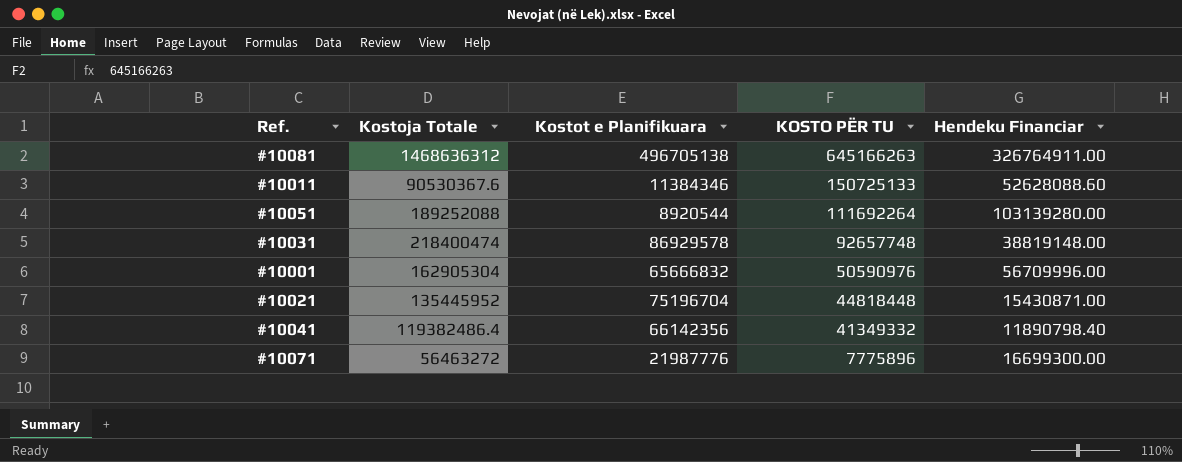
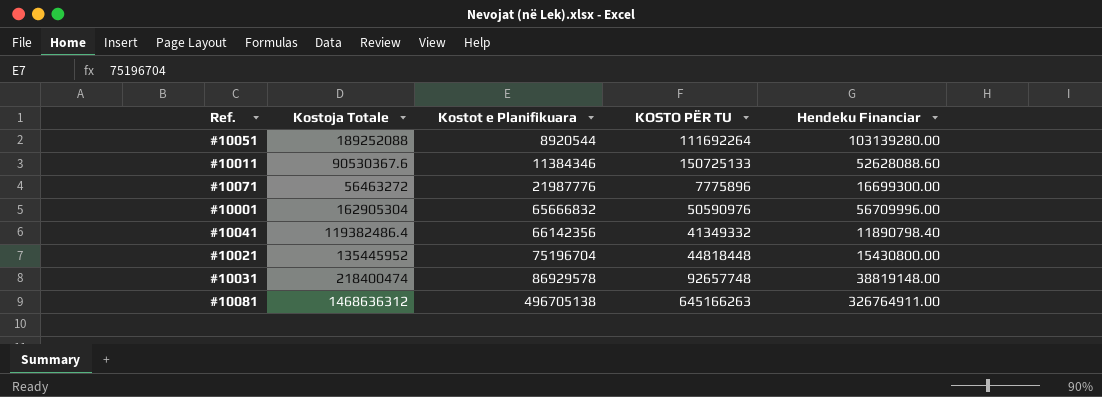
row order: KOSTO PËR TU descending -> Kostot e Planifikuara ascending
#10021 | Hendeku Financiar: 15430871.00 -> 15430800.00

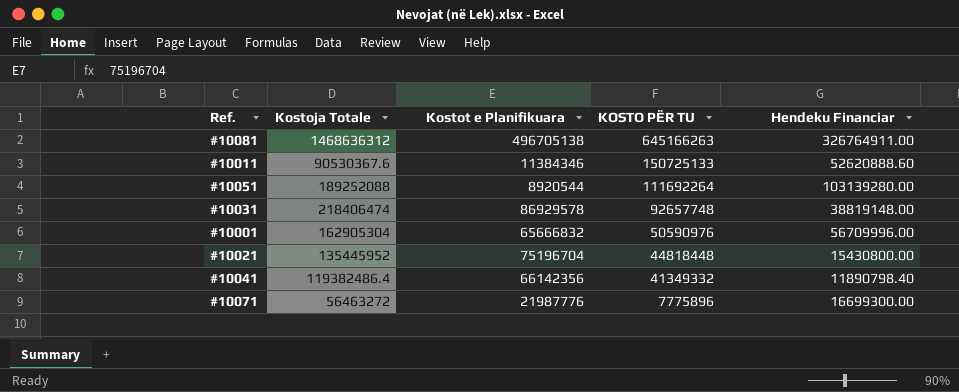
row order: Kostot e Planifikuara ascending -> KOSTO PËR TU descending
#10011 | Hendeku Financiar: 52628088.60 -> 52620888.60
#10031 | Kostoja Totale: 218400474 -> 218406474

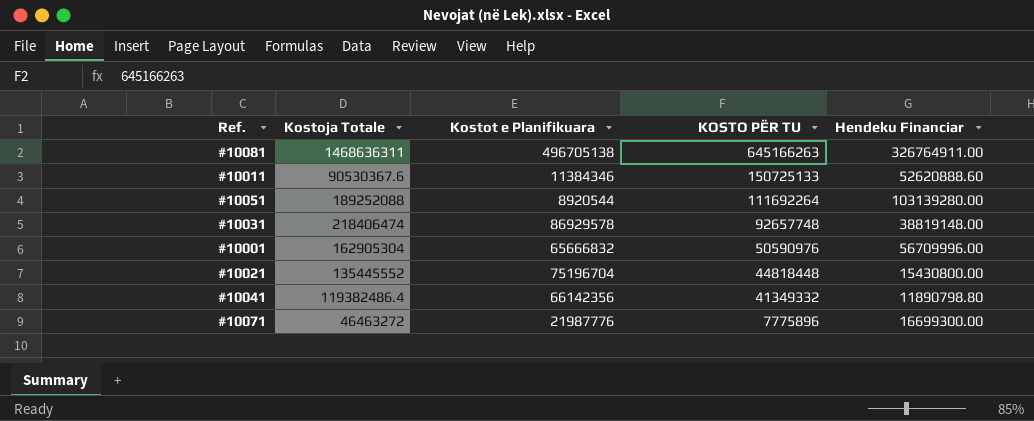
#10081 | Kostoja Totale: 1468636312 -> 1468636311
#10021 | Kostoja Totale: 135445952 -> 135445552
#10041 | Hendeku Financiar: 11890798.40 -> 11890798.80
#10071 | Kostoja Totale: 56463272 -> 46463272

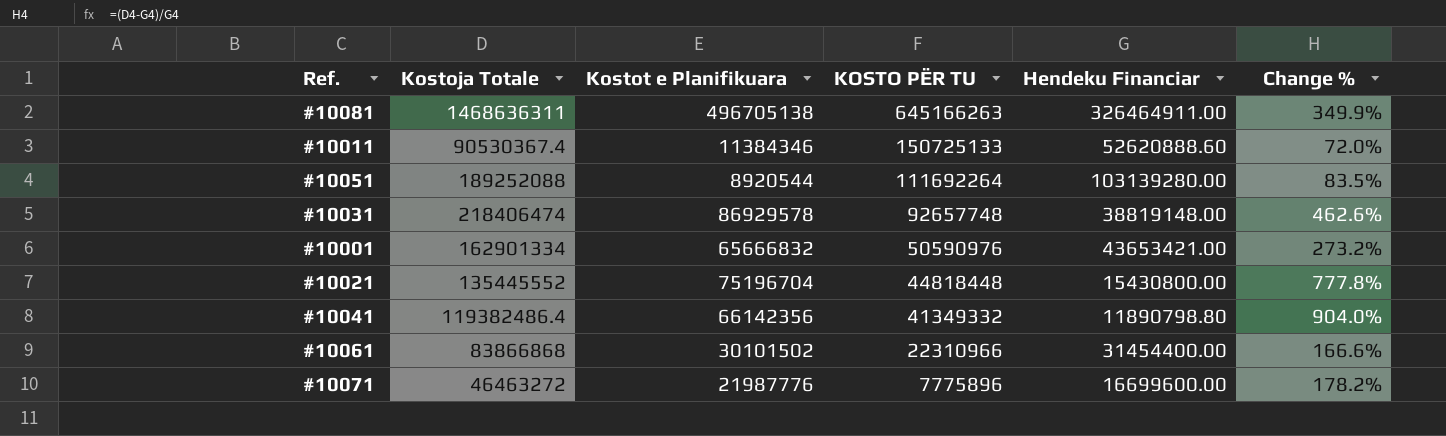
column Change % | formula: none -> ([Kostoja Totale] - [Hendeku Financiar]) / [Hendeku Financiar]
#10081 | Hendeku Financiar: 326764911.00 -> 326464911.00
#10011 | Kostoja Totale: 90530367.6 -> 90530367.4
#10001 | Kostoja Totale: 162905304 -> 162901334
#10001 | Hendeku Financiar: 56709996.00 -> 43653421.00
row #10061: none -> 83866868 | 30101502 | 22310966 | 31454400.00 | 166.6%
#10071 | Hendeku Financiar: 16699300.00 -> 16699600.00

